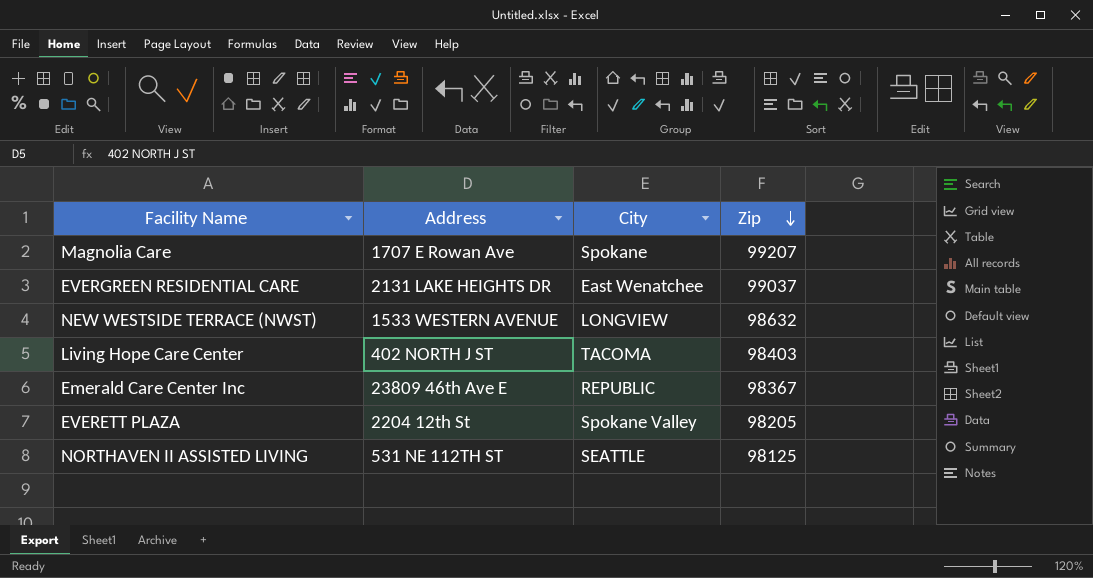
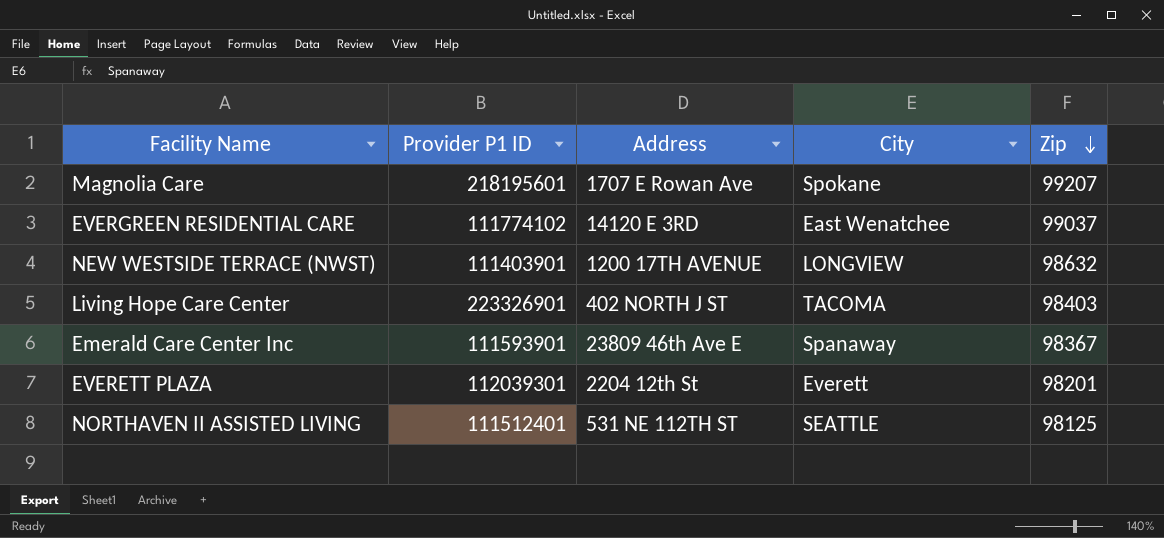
column Provider P1 ID | position: none -> 2
EVERGREEN RESIDENTIAL CARE | Address: 2131 LAKE HEIGHTS DR -> 14120 E 3RD
NEW WESTSIDE TERRACE (NWST) | Address: 1533 WESTERN AVENUE -> 1200 17TH AVENUE
Emerald Care Center Inc | City: REPUBLIC -> Spanaway
EVERETT PLAZA | City: Spokane Valley -> Everett
EVERETT PLAZA | Zip: 98205 -> 98201

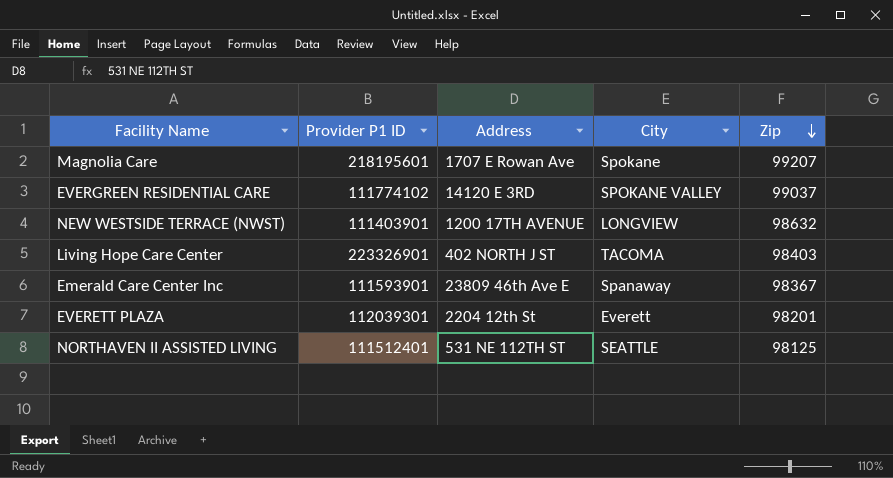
EVERGREEN RESIDENTIAL CARE | City: East Wenatchee -> SPOKANE VALLEY

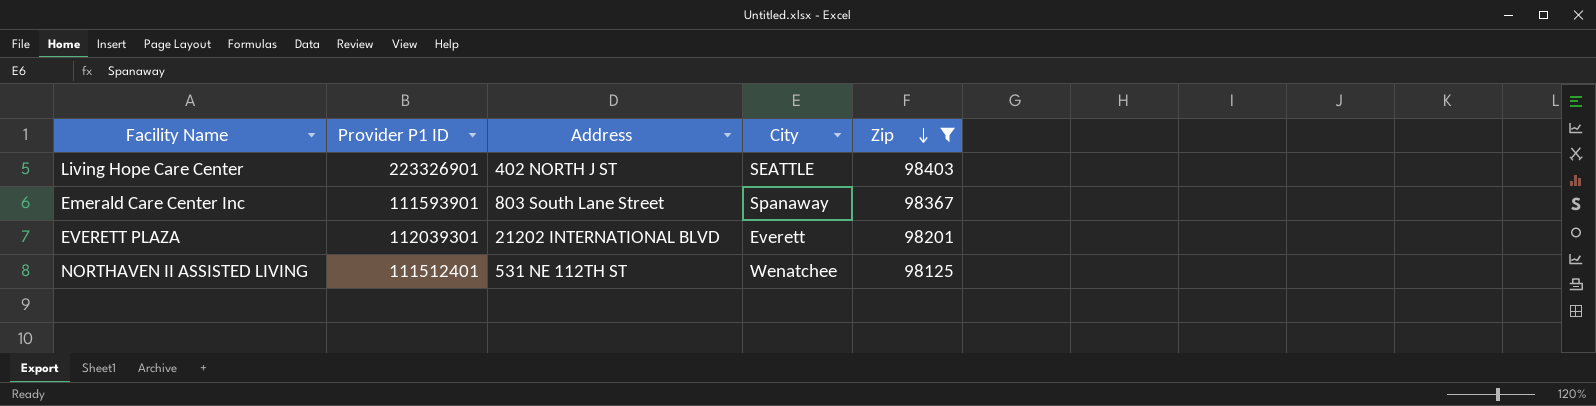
filter: none -> Zip <= 98403
Living Hope Care Center | City: TACOMA -> SEATTLE
Emerald Care Center Inc | Address: 23809 46th Ave E -> 803 South Lane Street
EVERETT PLAZA | Address: 2204 12th St -> 21202 INTERNATIONAL BLVD
NORTHAVEN II ASSISTED LIVING | City: SEATTLE -> Wenatchee

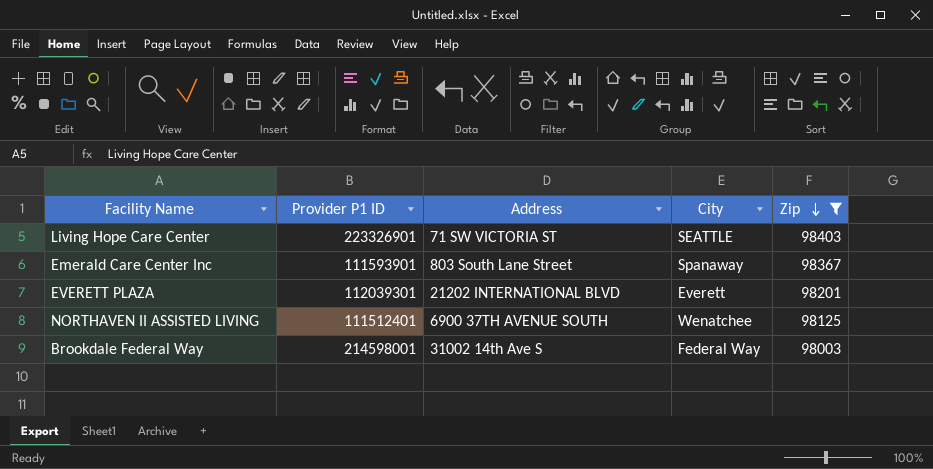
Living Hope Care Center | Address: 402 NORTH J ST -> 71 SW VICTORIA ST
NORTHAVEN II ASSISTED LIVING | Address: 531 NE 112TH ST -> 6900 37TH AVENUE SOUTH
row Brookdale Federal Way: none -> 214598001 | 31002 14th Ave S | Federal Way | 98003

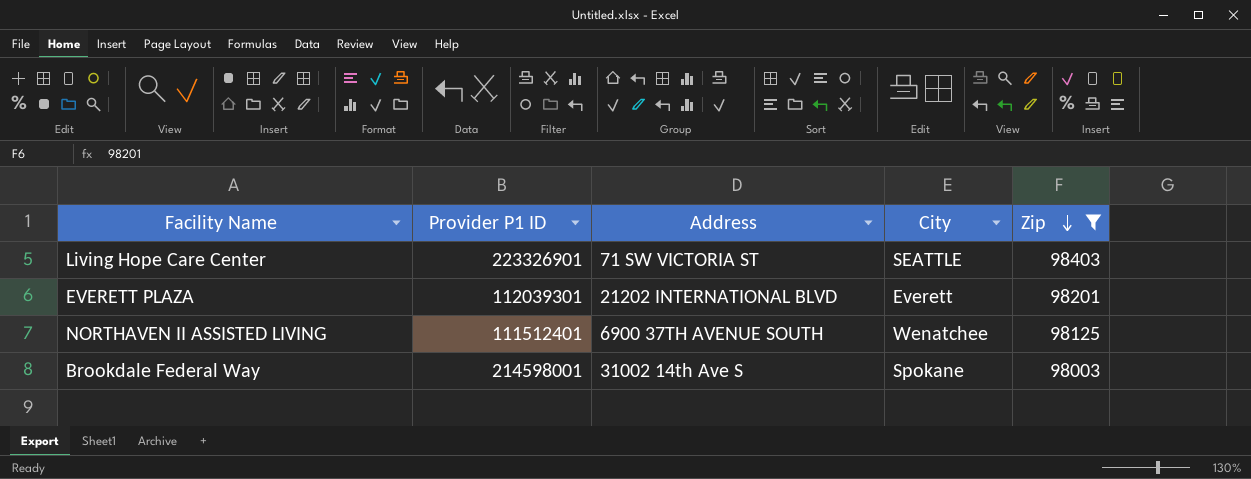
row Emerald Care Center Inc: 111593901 | 803 South Lane Street | Spanaway | 98367 -> none
Brookdale Federal Way | City: Federal Way -> Spokane

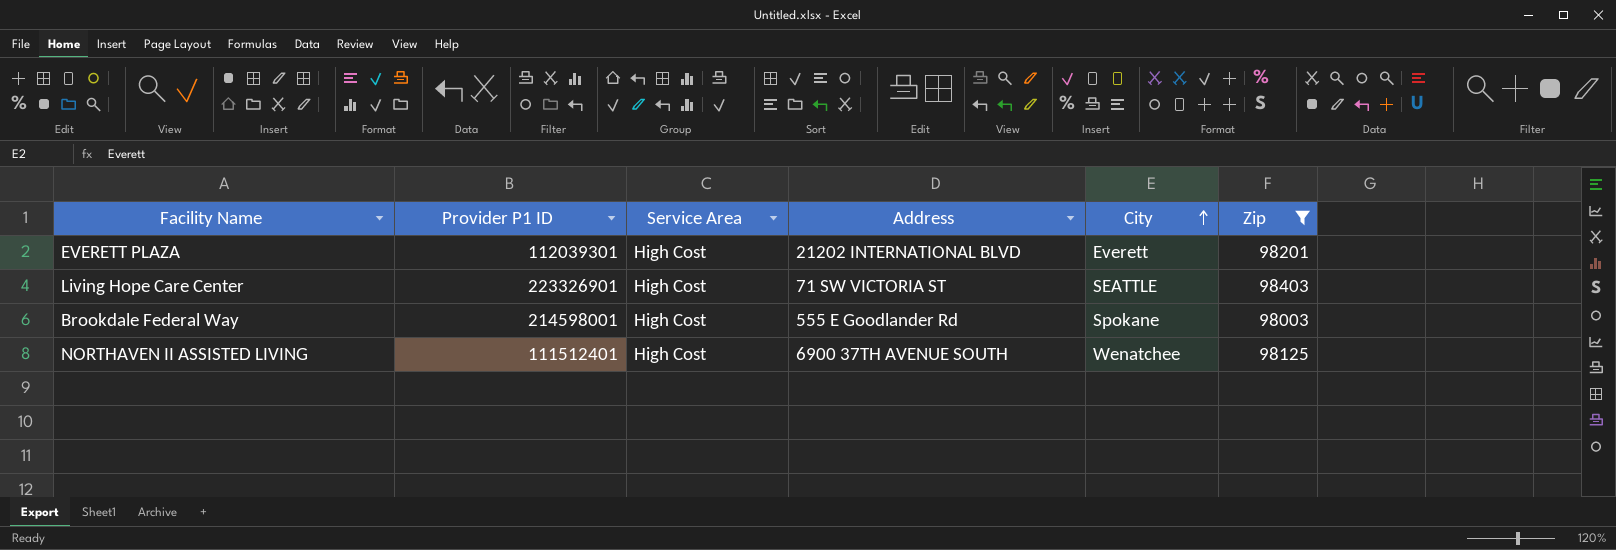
row order: Zip descending -> City ascending
column Service Area | position: none -> 3
Brookdale Federal Way | Address: 31002 14th Ave S -> 555 E Goodlander Rd

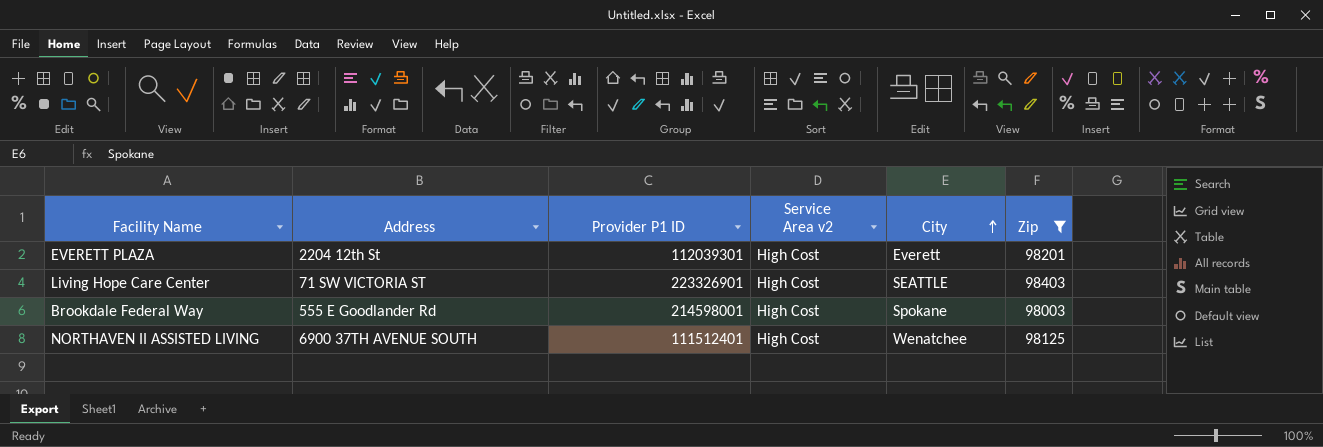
column Address | position: 4 -> 2
column name: Service Area -> Service Area v2
EVERETT PLAZA | Address: 21202 INTERNATIONAL BLVD -> 2204 12th St

